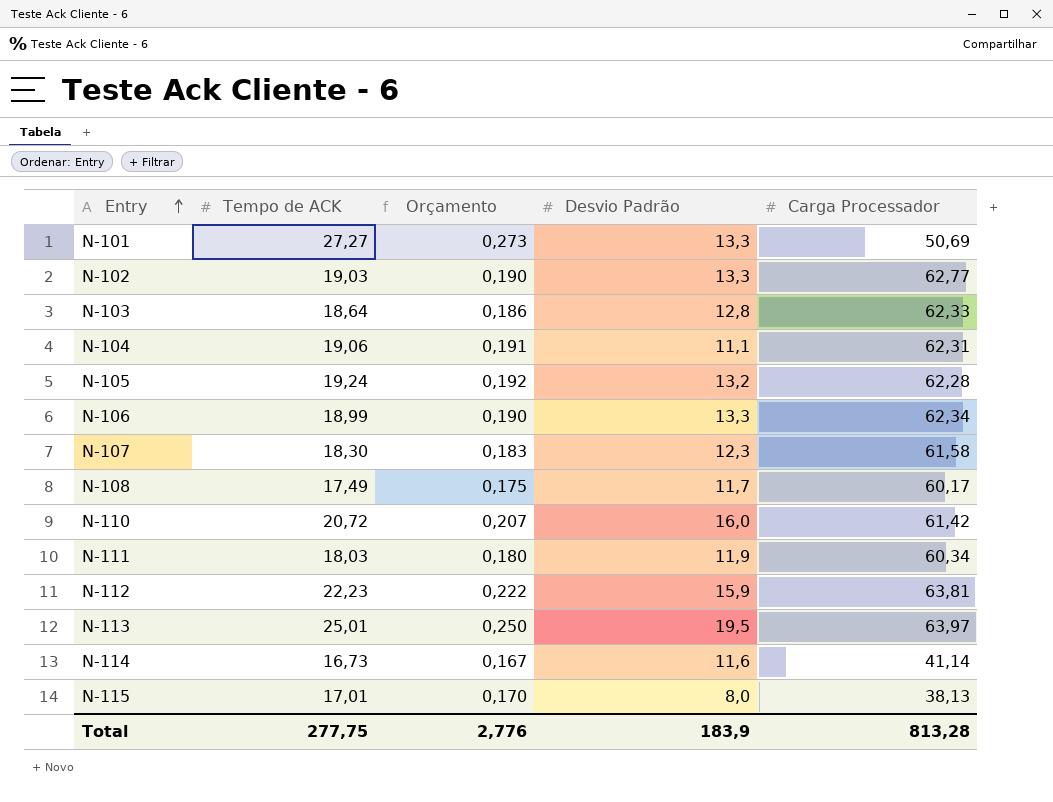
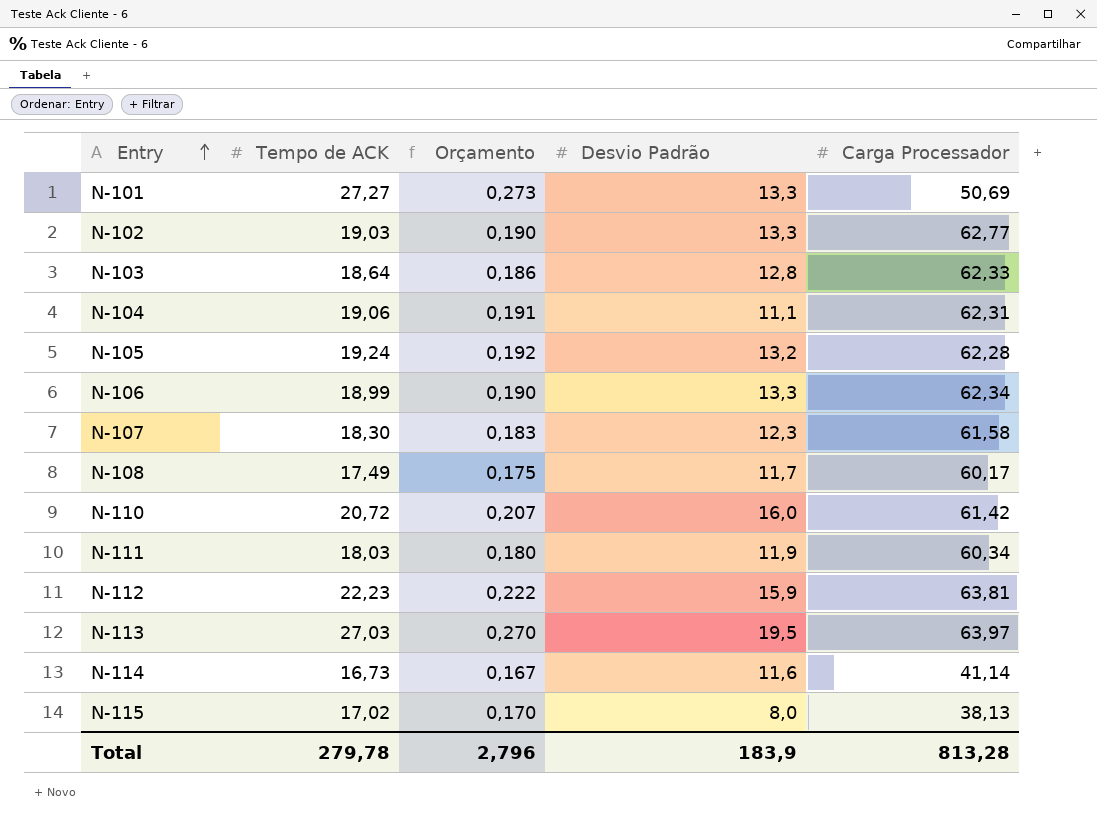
N-113 | Tempo de ACK: 25,01 -> 27,03
N-113 | Orçamento: 0,250 -> 0,270
N-115 | Tempo de ACK: 17,01 -> 17,02
Total | Tempo de ACK: 277,75 -> 279,78
Total | Orçamento: 2,776 -> 2,796

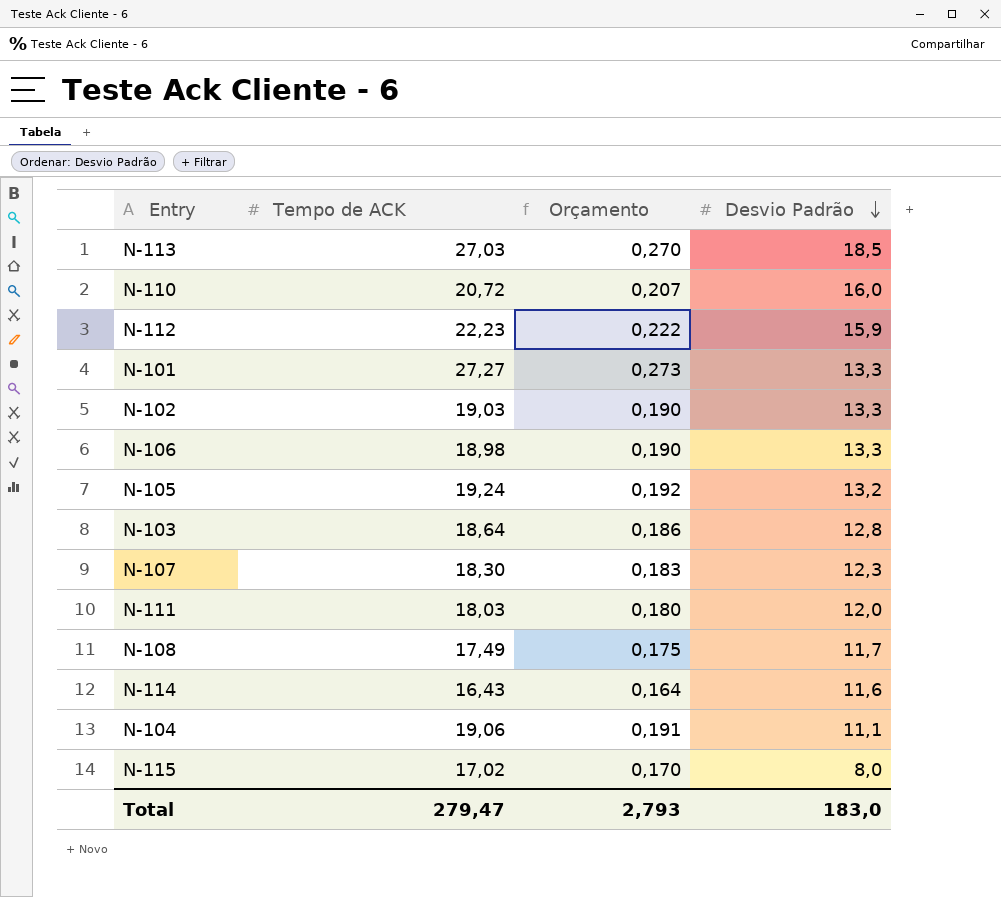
row order: Entry ascending -> Desvio Padrão descending
column Carga Processador | position: 5 -> none
N-113 | Desvio Padrão: 19,5 -> 18,5
N-106 | Tempo de ACK: 18,99 -> 18,98
N-111 | Desvio Padrão: 11,9 -> 12,0
N-114 | Tempo de ACK: 16,73 -> 16,43
N-114 | Orçamento: 0,167 -> 0,164
Total | Tempo de ACK: 279,78 -> 279,47
Total | Orçamento: 2,796 -> 2,793
Total | Desvio Padrão: 183,9 -> 183,0

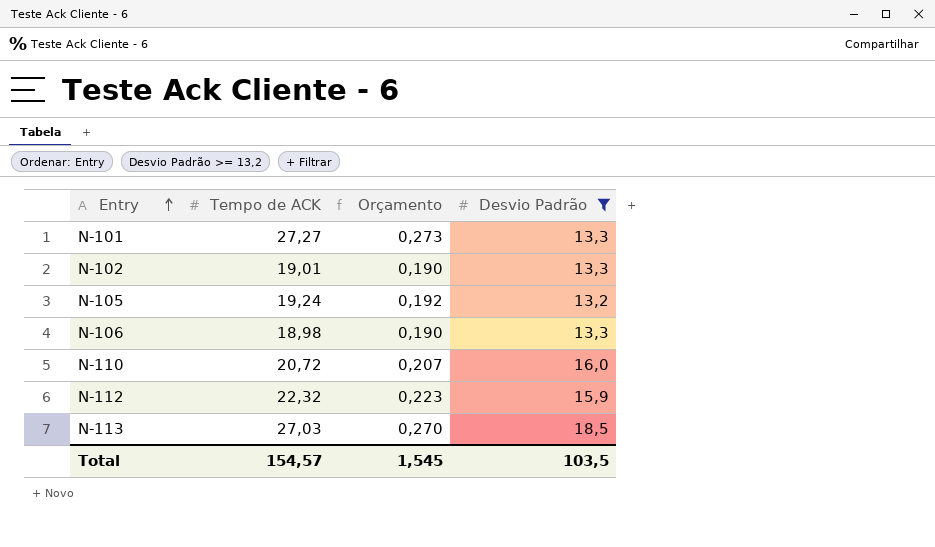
filter: none -> Desvio Padrão >= 13,2
row order: Desvio Padrão descending -> Entry ascending
N-102 | Tempo de ACK: 19,03 -> 19,01
N-112 | Tempo de ACK: 22,23 -> 22,32
N-112 | Orçamento: 0,222 -> 0,223
Total | Tempo de ACK: 279,47 -> 154,57
Total | Orçamento: 2,793 -> 1,545
Total | Desvio Padrão: 183,0 -> 103,5

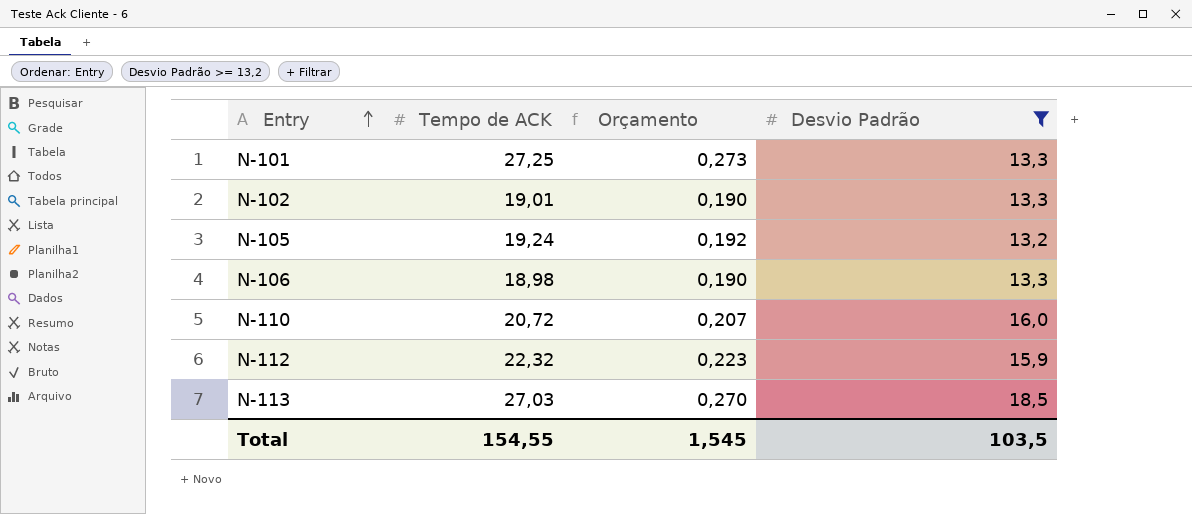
N-101 | Tempo de ACK: 27,27 -> 27,25
Total | Tempo de ACK: 154,57 -> 154,55

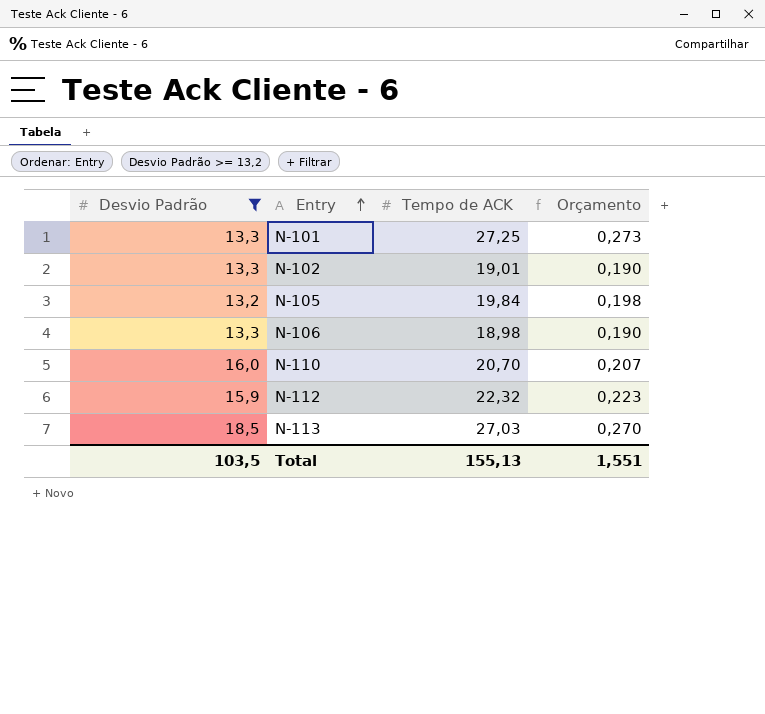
column Desvio Padrão | position: 4 -> 1
N-105 | Tempo de ACK: 19,24 -> 19,84
N-105 | Orçamento: 0,192 -> 0,198
N-110 | Tempo de ACK: 20,72 -> 20,70
Total | Tempo de ACK: 154,55 -> 155,13
Total | Orçamento: 1,545 -> 1,551

